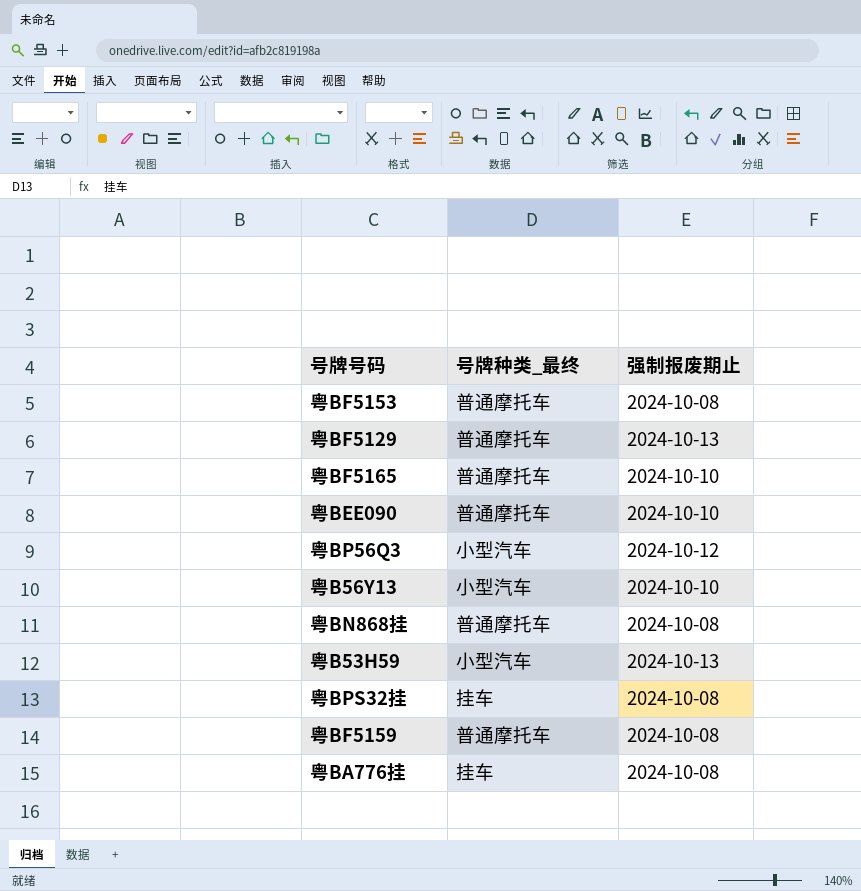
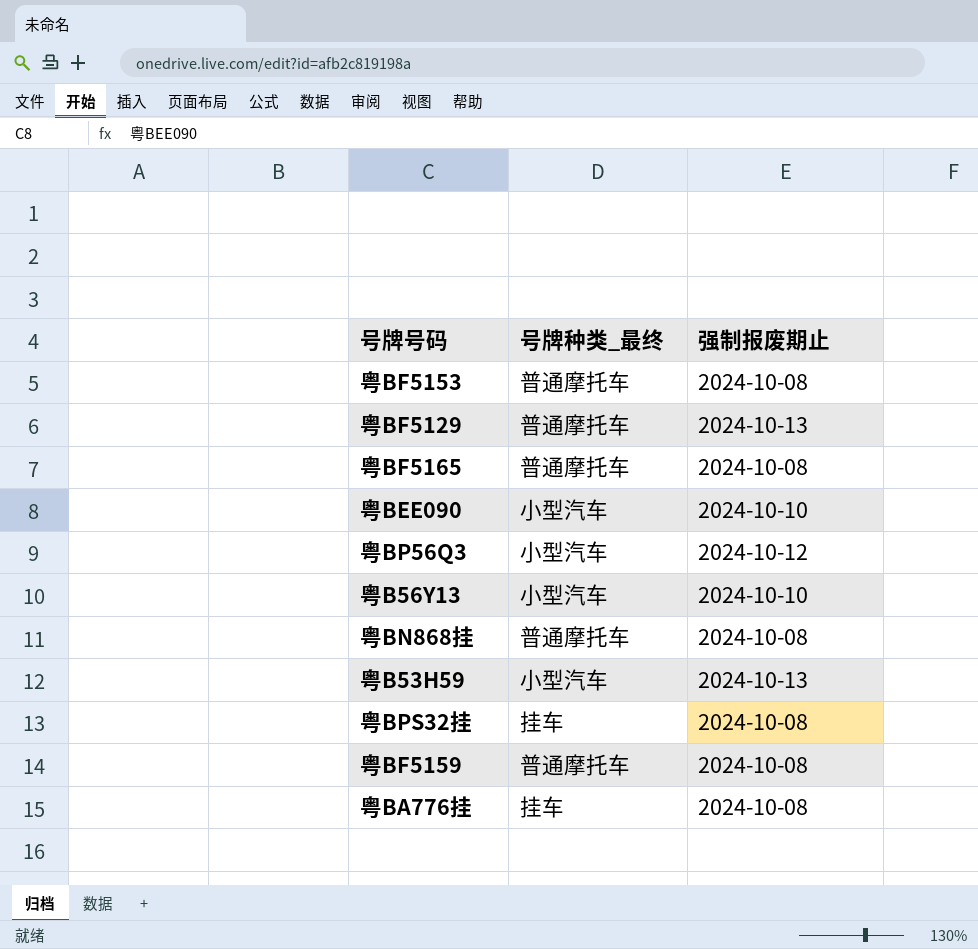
粤BF5165 | 强制报废期止: 2024-10-10 -> 2024-10-08
粤BEE090 | 号牌种类_最终: 普通摩托车 -> 小型汽车

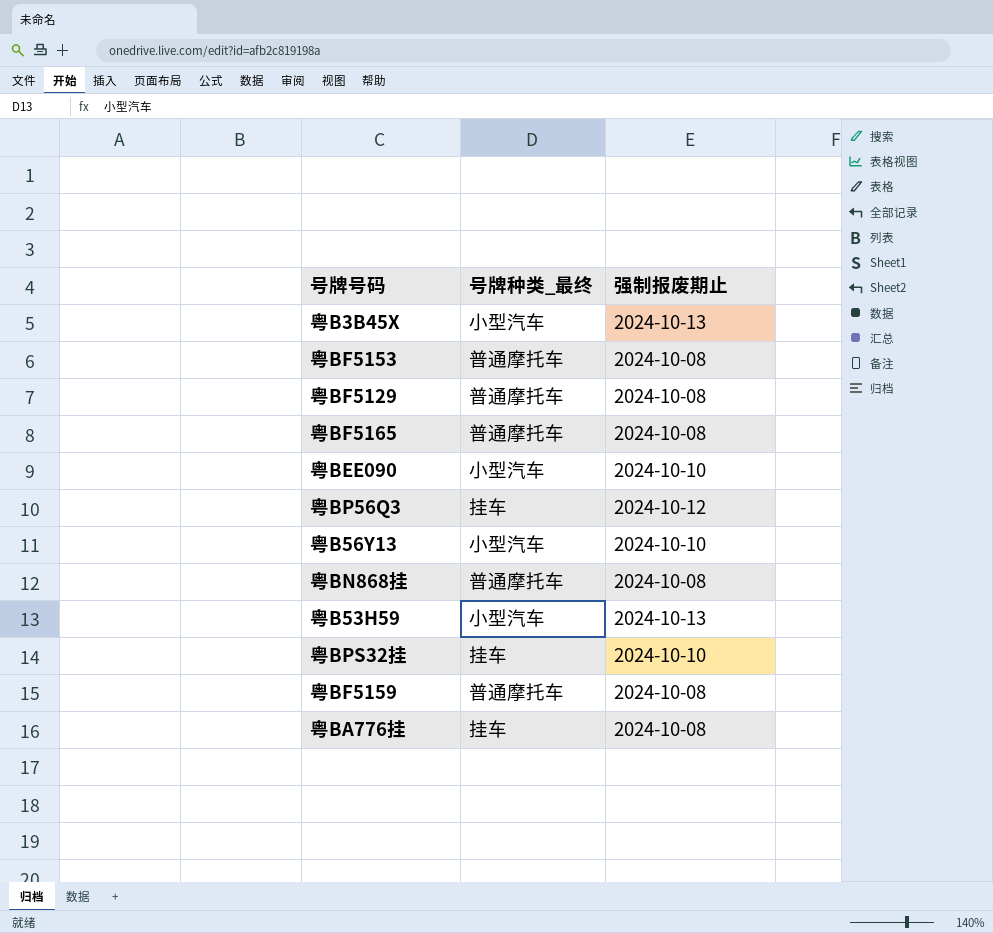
row 粤B3B45X: none -> 小型汽车 | 2024-10-13
粤BF5129 | 强制报废期止: 2024-10-13 -> 2024-10-08
粤BP56Q3 | 号牌种类_最终: 小型汽车 -> 挂车
粤BPS32挂 | 强制报废期止: 2024-10-08 -> 2024-10-10

